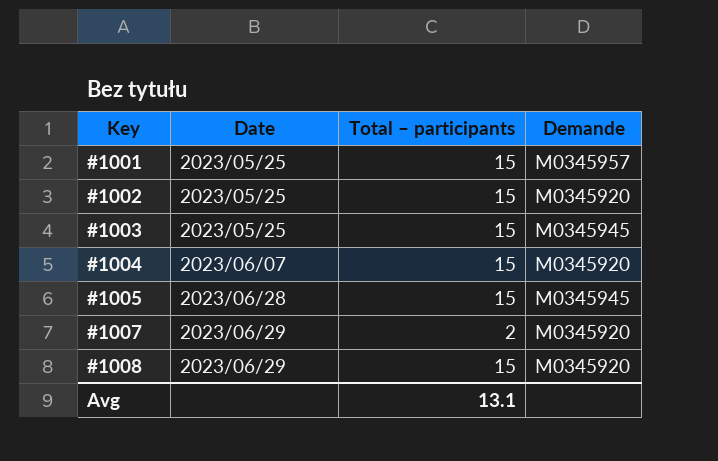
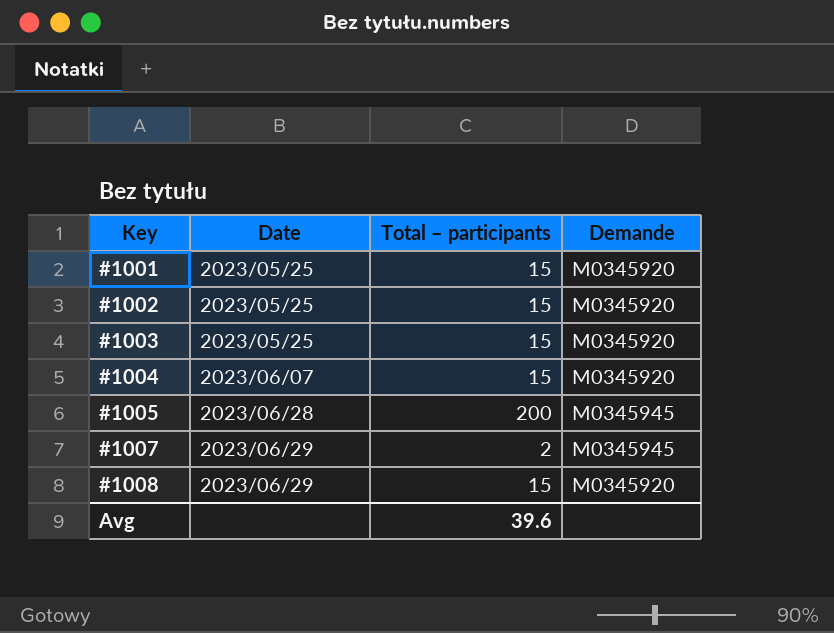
#1001 | Demande: M0345957 -> M0345920
#1003 | Demande: M0345945 -> M0345920
#1005 | Total – participants: 15 -> 200
#1007 | Demande: M0345920 -> M0345945
Avg | Total – participants: 13.1 -> 39.6

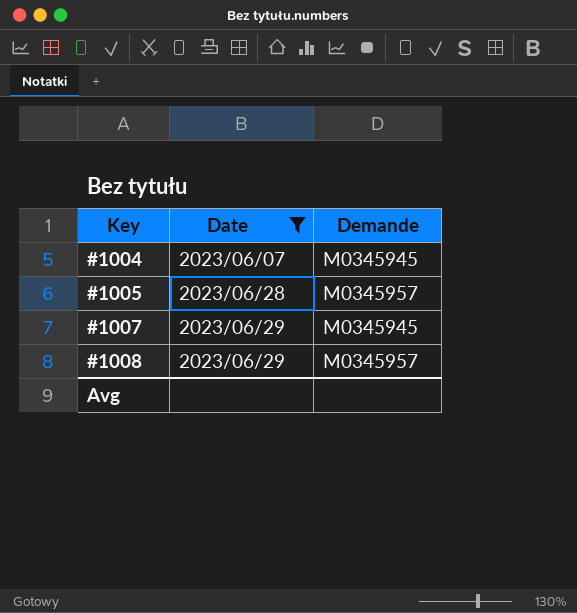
filter: none -> Date != 2023/05/25
column Total – participants | position: 3 -> none
#1004 | Demande: M0345920 -> M0345945
#1005 | Demande: M0345945 -> M0345957
#1008 | Demande: M0345920 -> M0345957

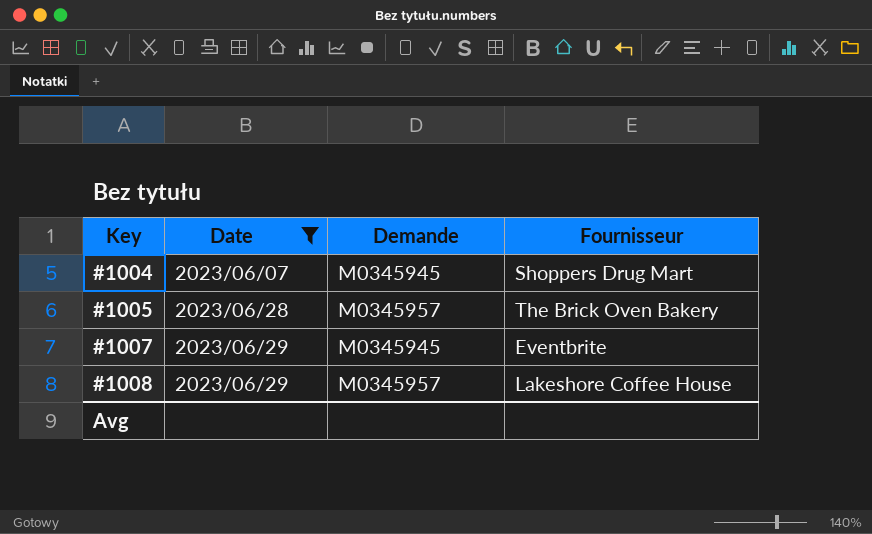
column Fournisseur | position: none -> 4

